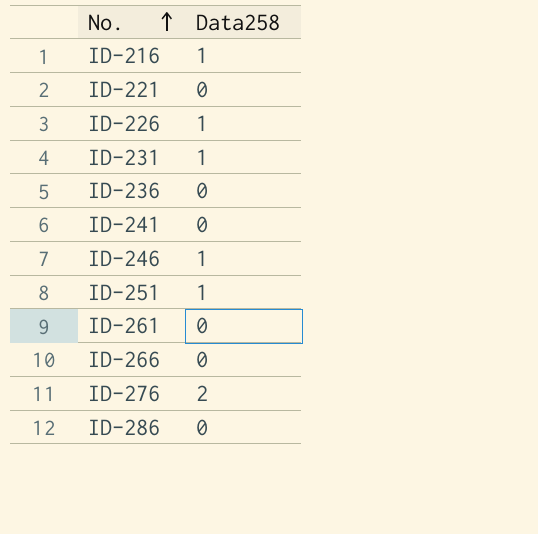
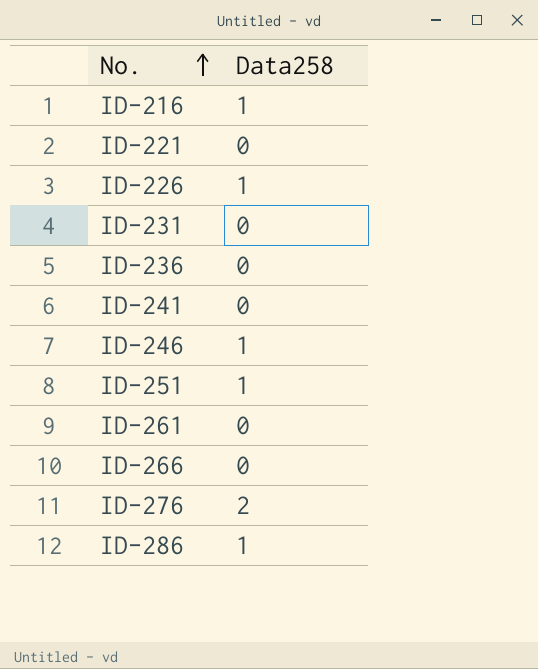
ID-231 | Data258: 1 -> 0
ID-286 | Data258: 0 -> 1

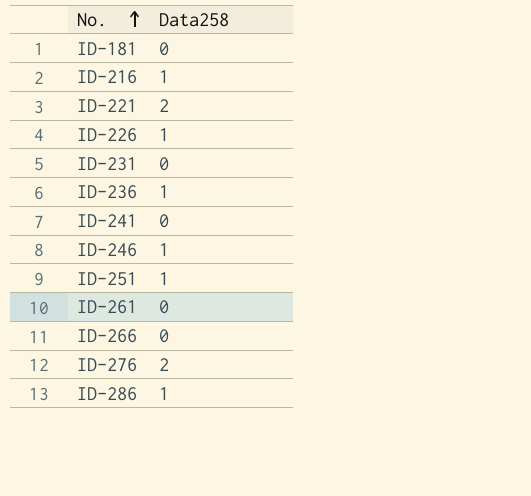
row ID-181: none -> 0
ID-221 | Data258: 0 -> 2
ID-236 | Data258: 0 -> 1

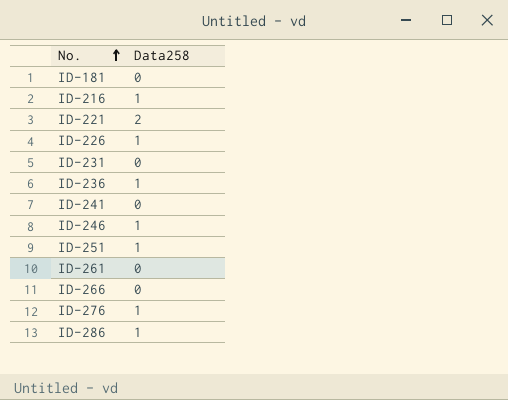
ID-276 | Data258: 2 -> 1

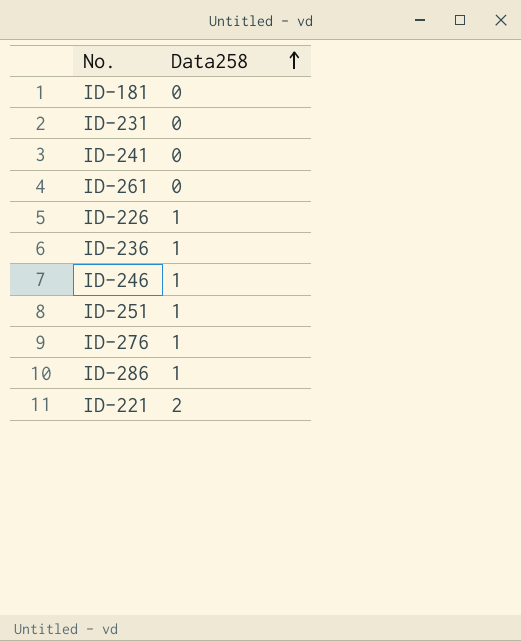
row order: No. ascending -> Data258 ascending
row ID-216: 1 -> none
row ID-266: 0 -> none

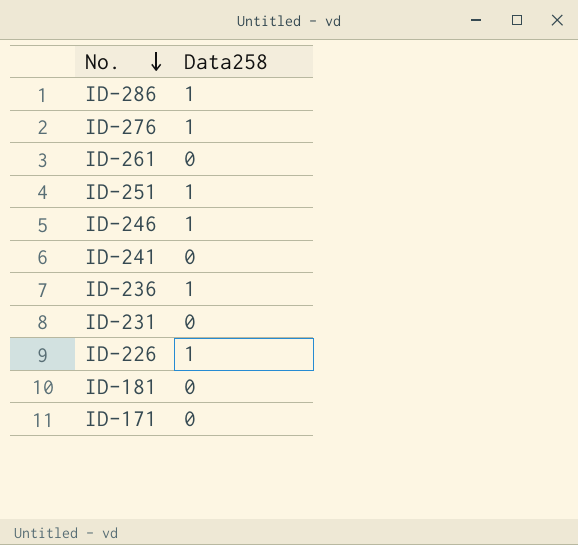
row order: Data258 ascending -> No. descending
row ID-221: 2 -> none
row ID-171: none -> 0

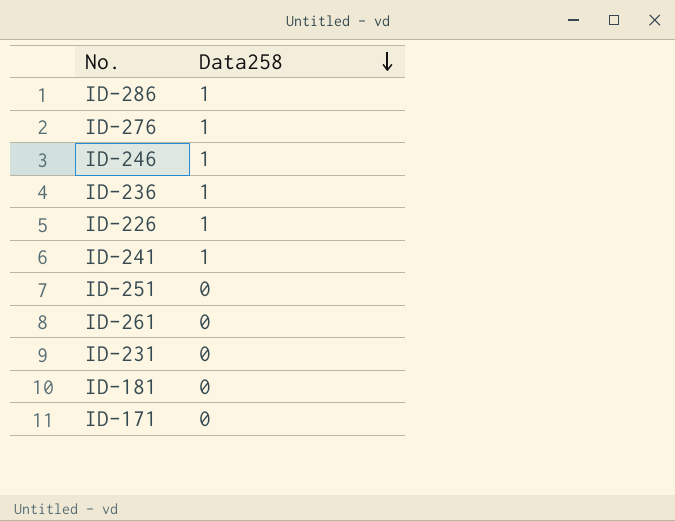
row order: No. descending -> Data258 descending
ID-241 | Data258: 0 -> 1
ID-251 | Data258: 1 -> 0

